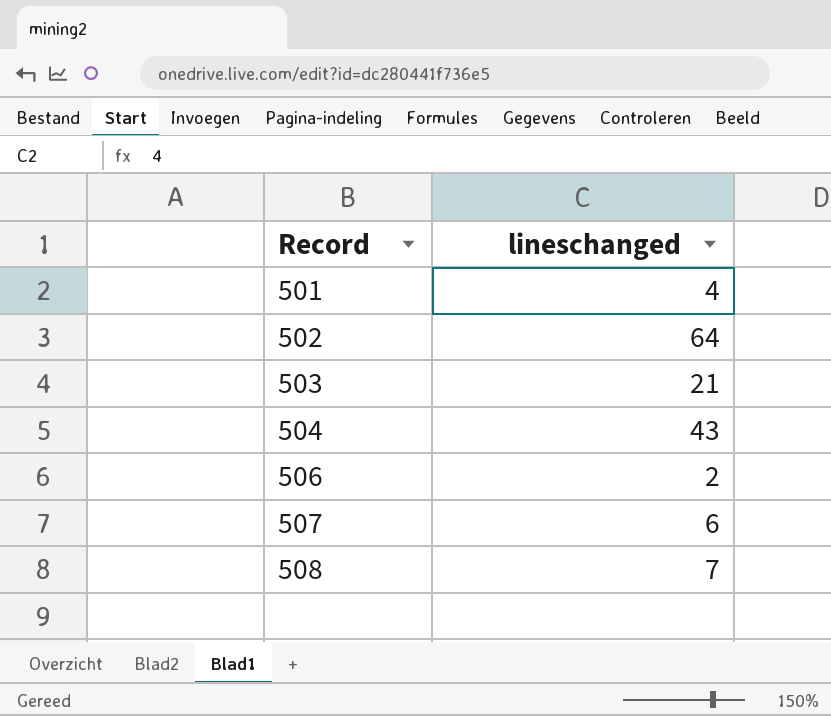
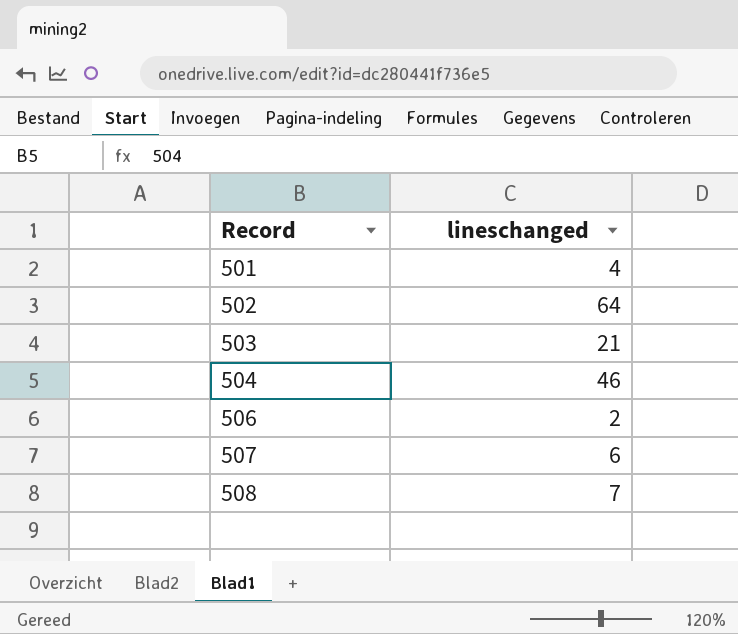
504 | lineschanged: 43 -> 46

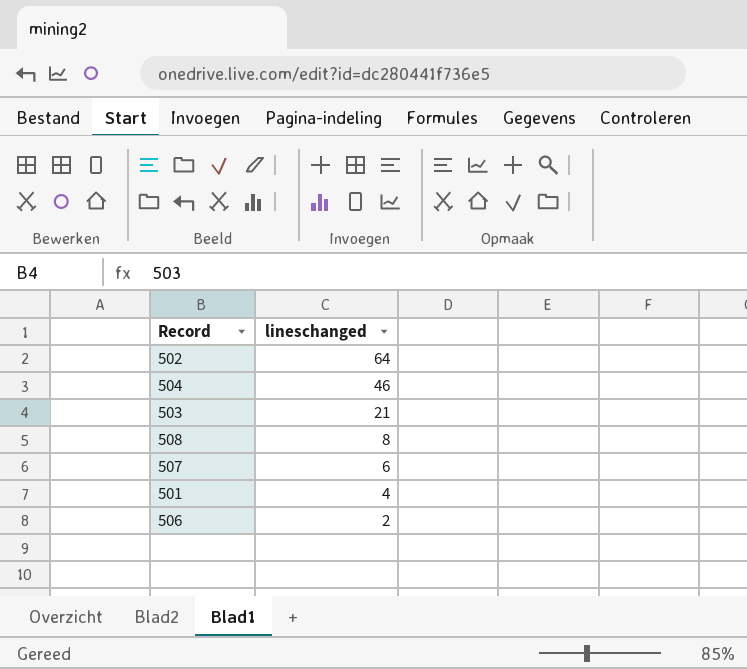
row order: Record ascending -> lineschanged descending
508 | lineschanged: 7 -> 8

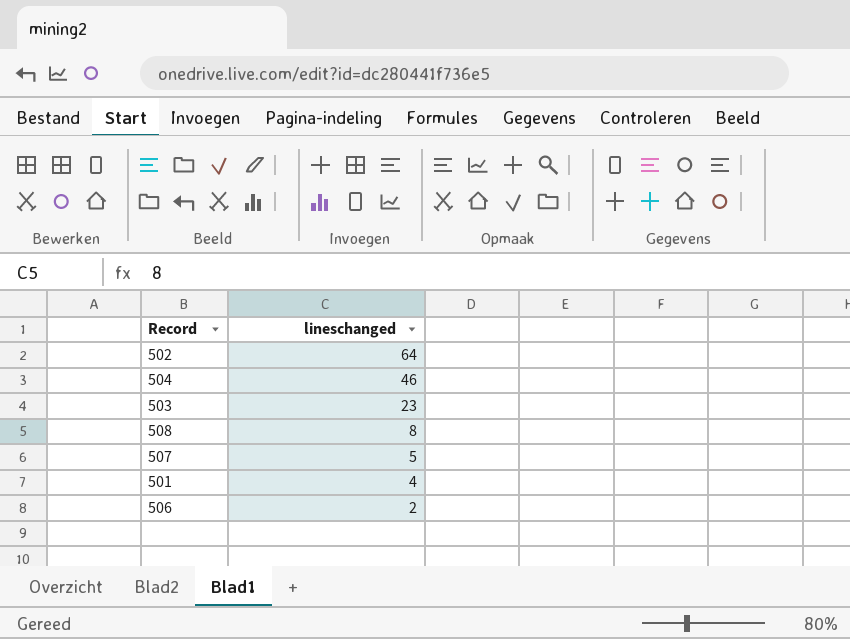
503 | lineschanged: 21 -> 23
507 | lineschanged: 6 -> 5

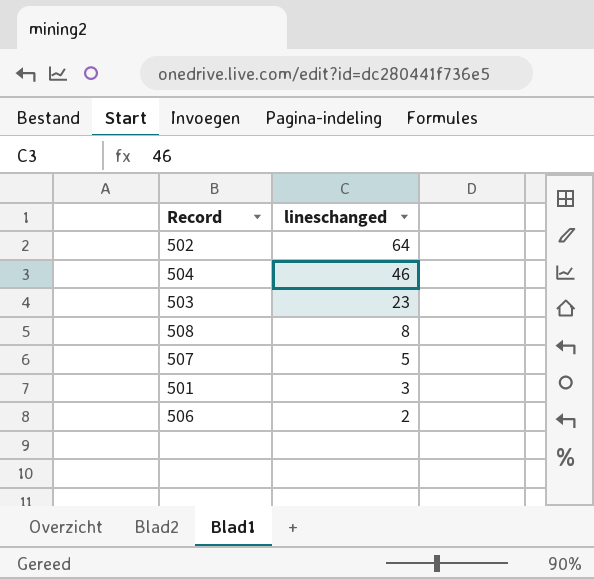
501 | lineschanged: 4 -> 3

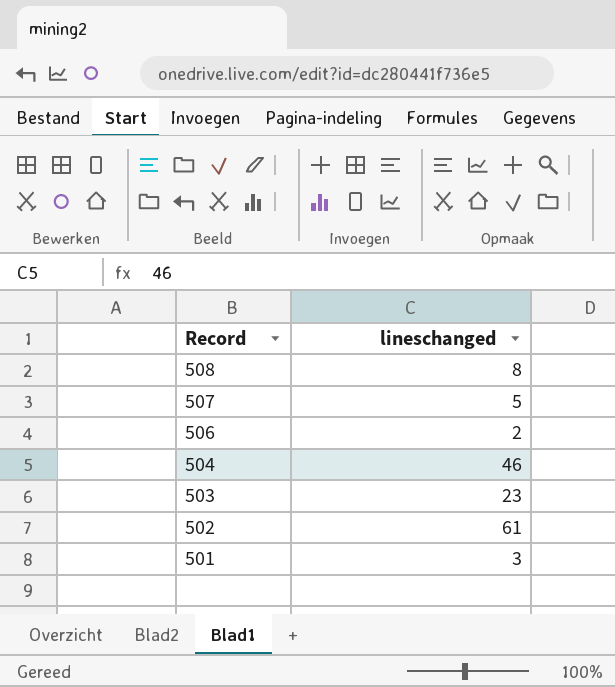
row order: lineschanged descending -> Record descending
502 | lineschanged: 64 -> 61

